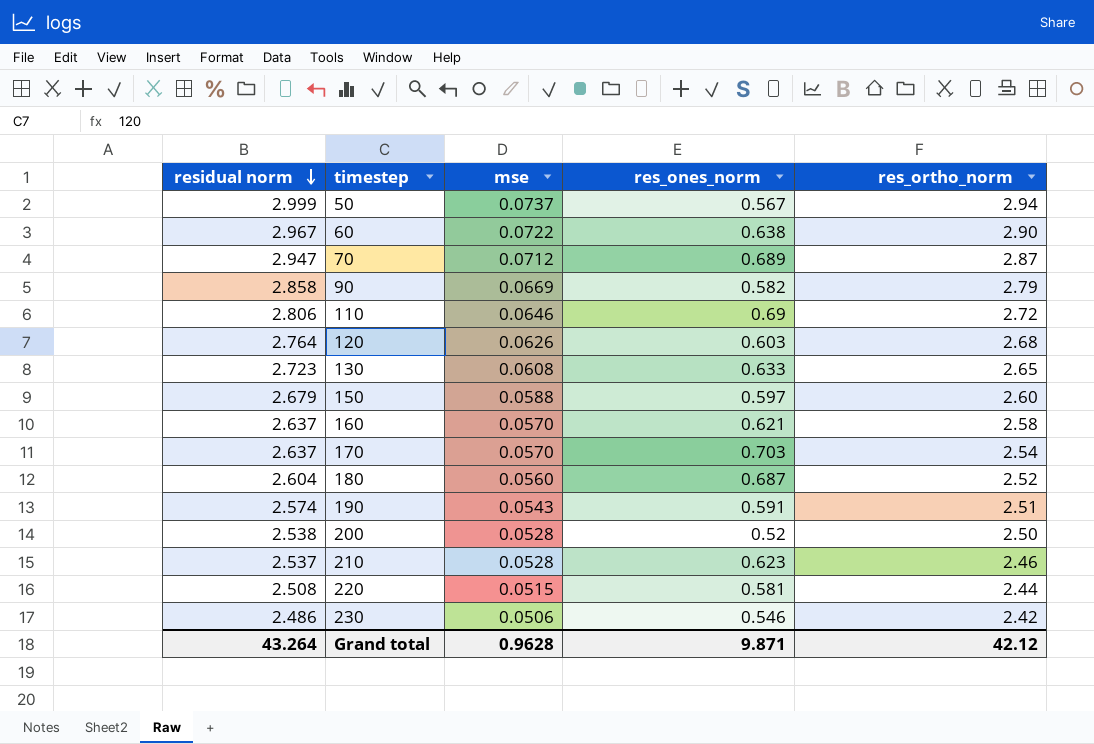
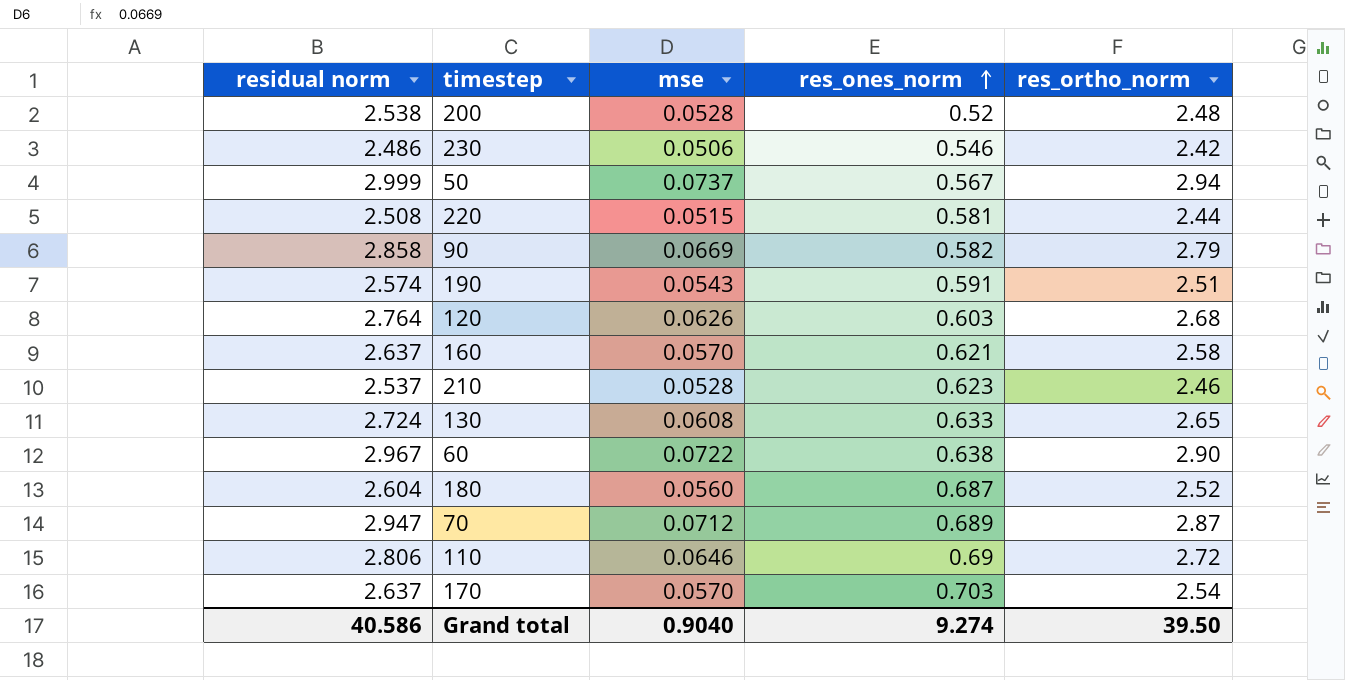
row order: residual norm descending -> res_ones_norm ascending
row 150: 2.679 | 0.0588 | 0.597 | 2.60 -> none
200 | res_ortho_norm: 2.50 -> 2.48
130 | residual norm: 2.723 -> 2.724
Grand total | residual norm: 43.264 -> 40.586
Grand total | mse: 0.9628 -> 0.9040
Grand total | res_ones_norm: 9.871 -> 9.274
Grand total | res_ortho_norm: 42.12 -> 39.50

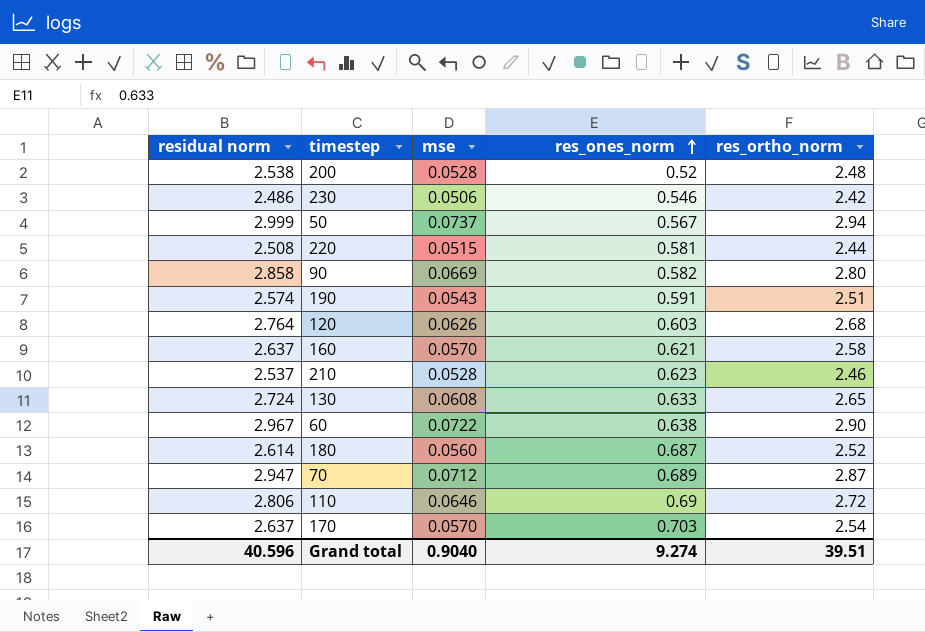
90 | res_ortho_norm: 2.79 -> 2.80
180 | residual norm: 2.604 -> 2.614
Grand total | residual norm: 40.586 -> 40.596
Grand total | res_ortho_norm: 39.50 -> 39.51

